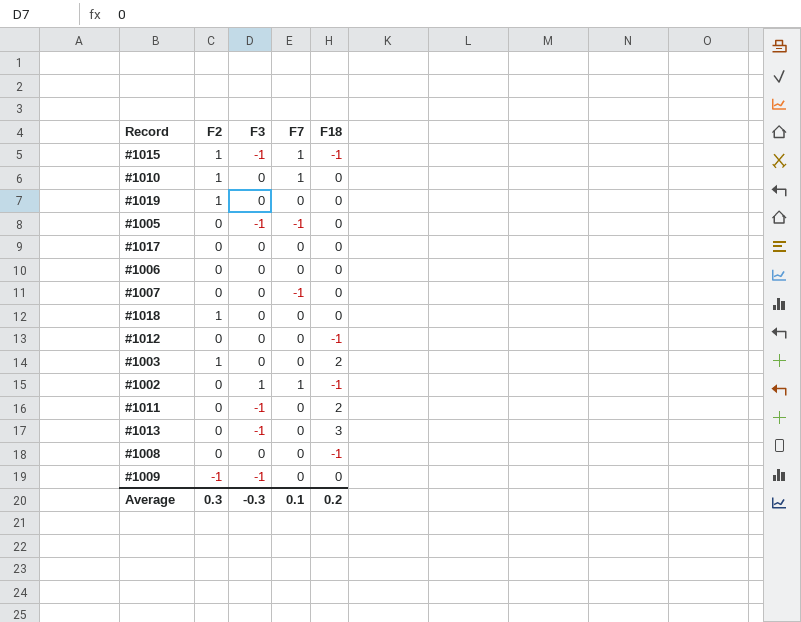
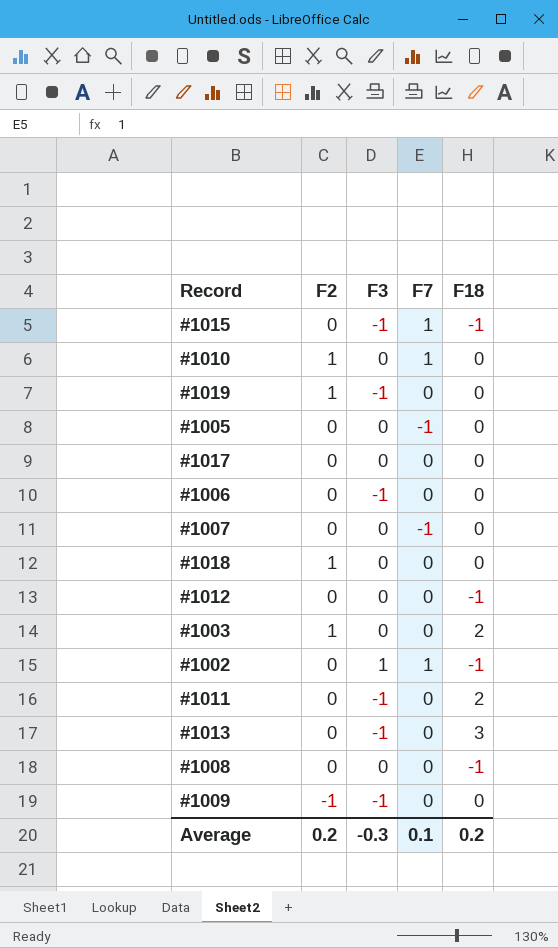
#1015 | F2: 1 -> 0
#1019 | F3: 0 -> -1
#1005 | F3: -1 -> 0
#1006 | F3: 0 -> -1
Average | F2: 0.3 -> 0.2

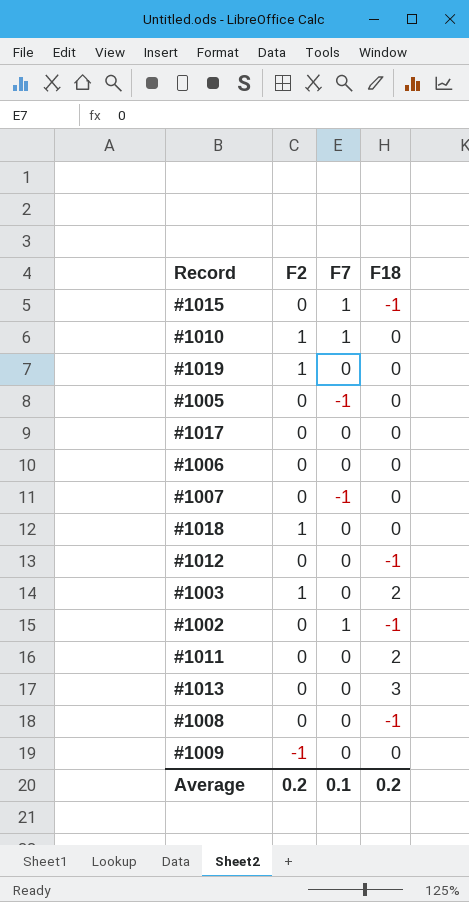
column F3 | position: 3 -> none

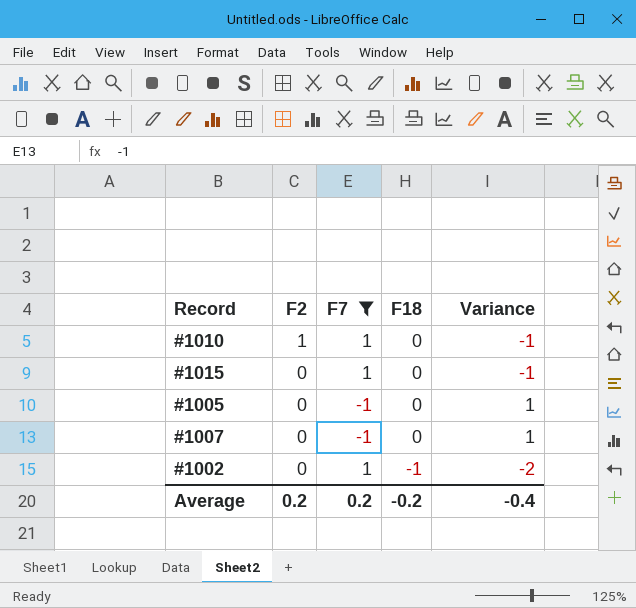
filter: none -> F7 != 0
row order: none -> F2 descending
column Variance | formula: none -> [F18] - [F7]
#1015 | F18: -1 -> 0
Average | F7: 0.1 -> 0.2
Average | F18: 0.2 -> -0.2

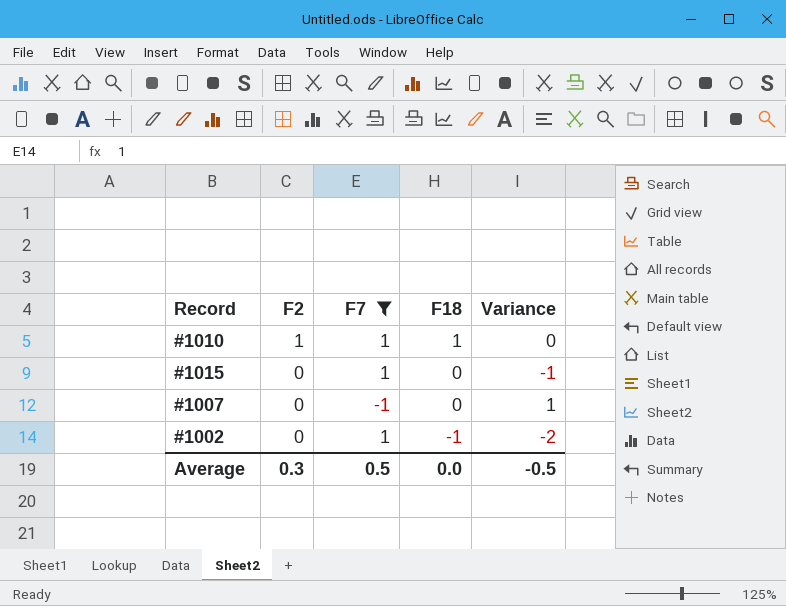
row #1005: 0 | -1 | 0 | 1 -> none
#1010 | F18: 0 -> 1
#1010 | Variance: -1 -> 0
Average | F2: 0.2 -> 0.3
Average | F7: 0.2 -> 0.5
Average | F18: -0.2 -> 0.0
Average | Variance: -0.4 -> -0.5

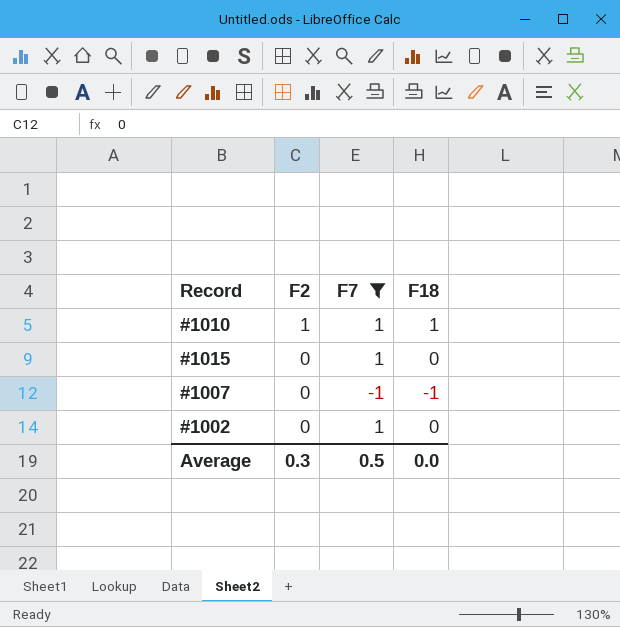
column Variance | formula: [F18] - [F7] -> none
#1007 | F18: 0 -> -1
#1002 | F18: -1 -> 0

